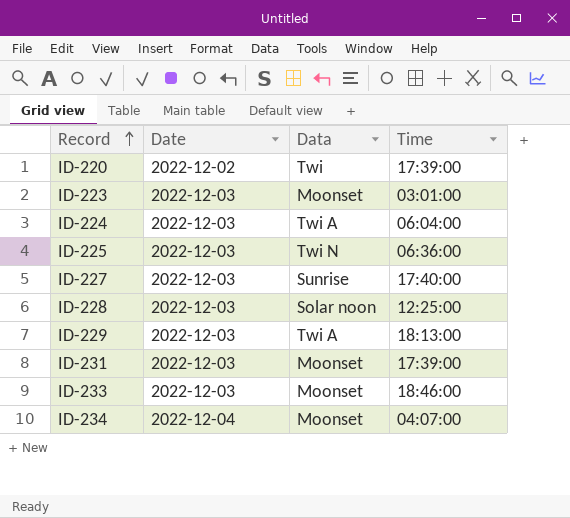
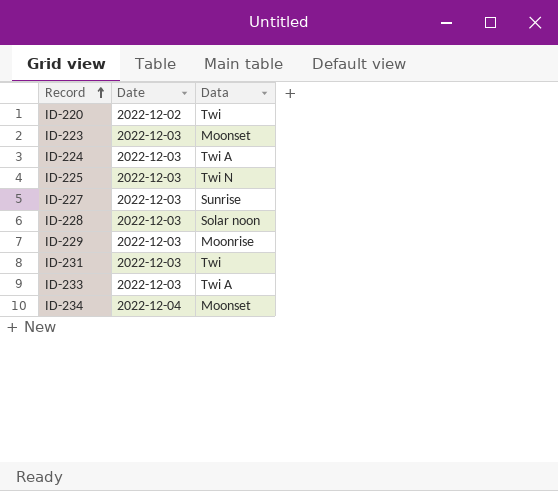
column Time | position: 4 -> none
ID-229 | Data: Twi A -> Moonrise
ID-231 | Data: Moonset -> Twi
ID-233 | Data: Moonset -> Twi A

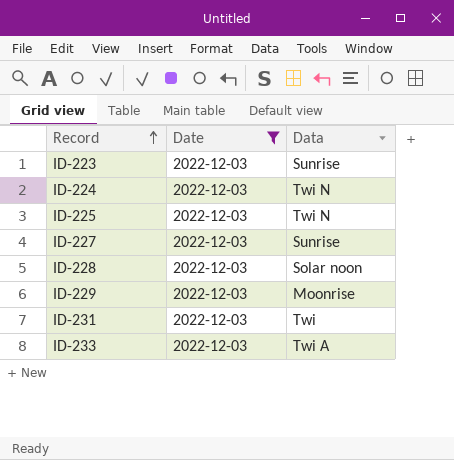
filter: none -> Date = 2022-12-03
ID-223 | Data: Moonset -> Sunrise
ID-224 | Data: Twi A -> Twi N

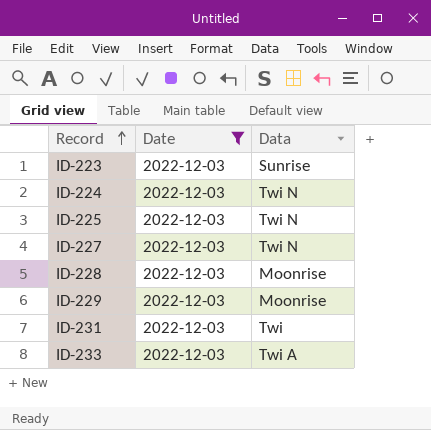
ID-227 | Data: Sunrise -> Twi N
ID-228 | Data: Solar noon -> Moonrise

